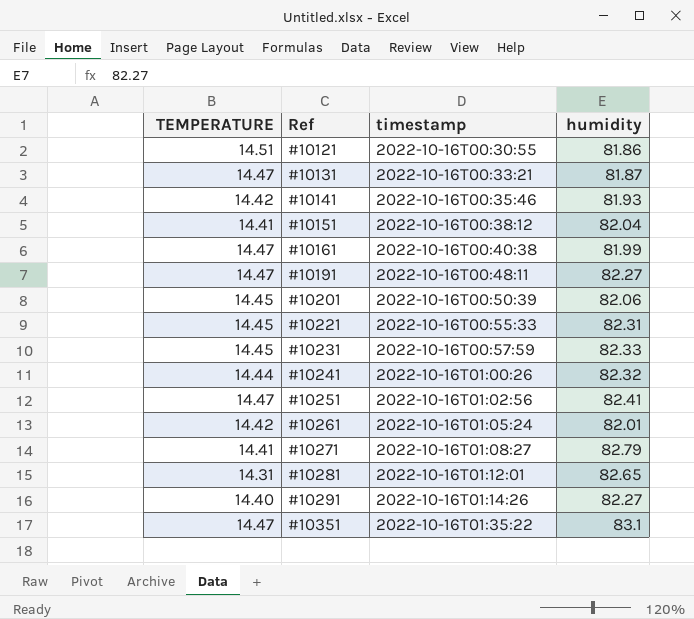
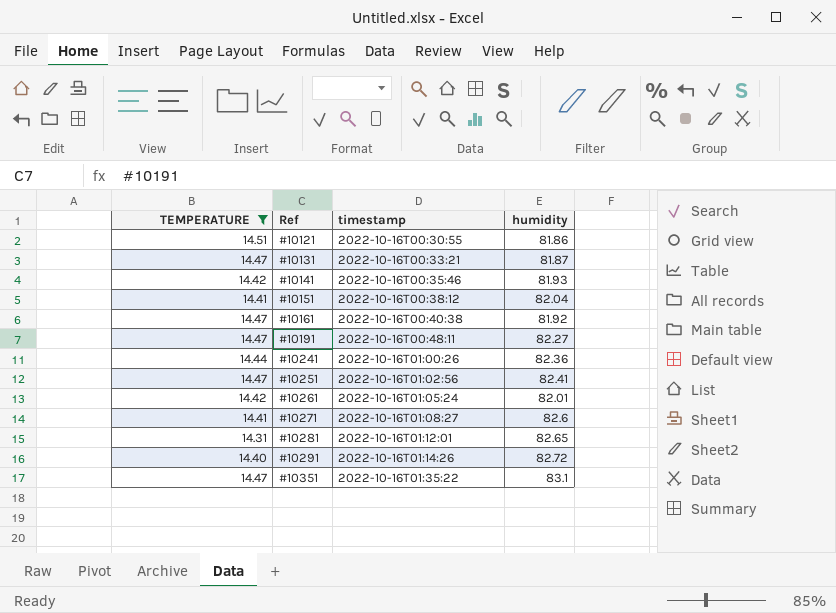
filter: none -> TEMPERATURE != 14.45
#10161 | humidity: 81.99 -> 81.92
#10241 | humidity: 82.32 -> 82.36
#10271 | humidity: 82.79 -> 82.6
#10291 | humidity: 82.27 -> 82.72

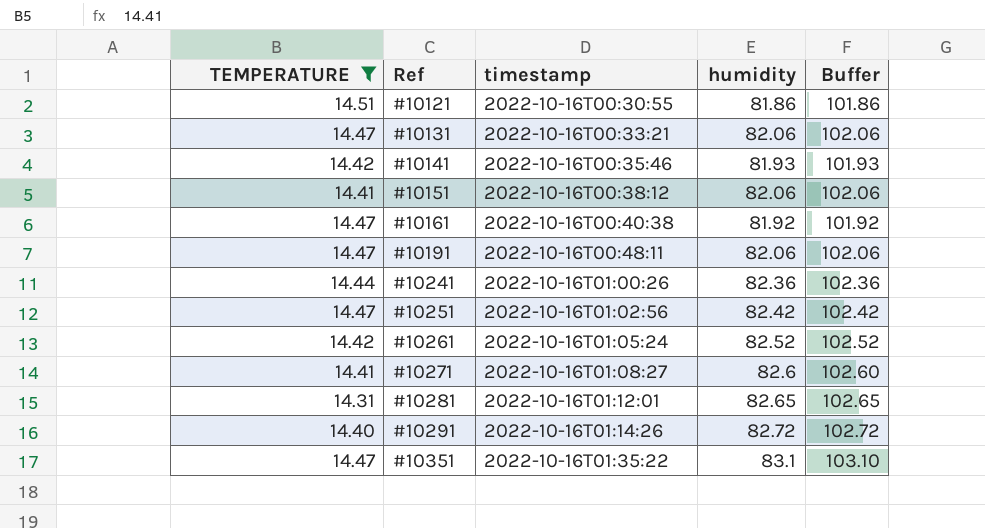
column Buffer | formula: none -> [humidity] + 20
#10131 | humidity: 81.87 -> 82.06
#10151 | humidity: 82.04 -> 82.06
#10191 | humidity: 82.27 -> 82.06
#10251 | humidity: 82.41 -> 82.42
#10261 | humidity: 82.01 -> 82.52

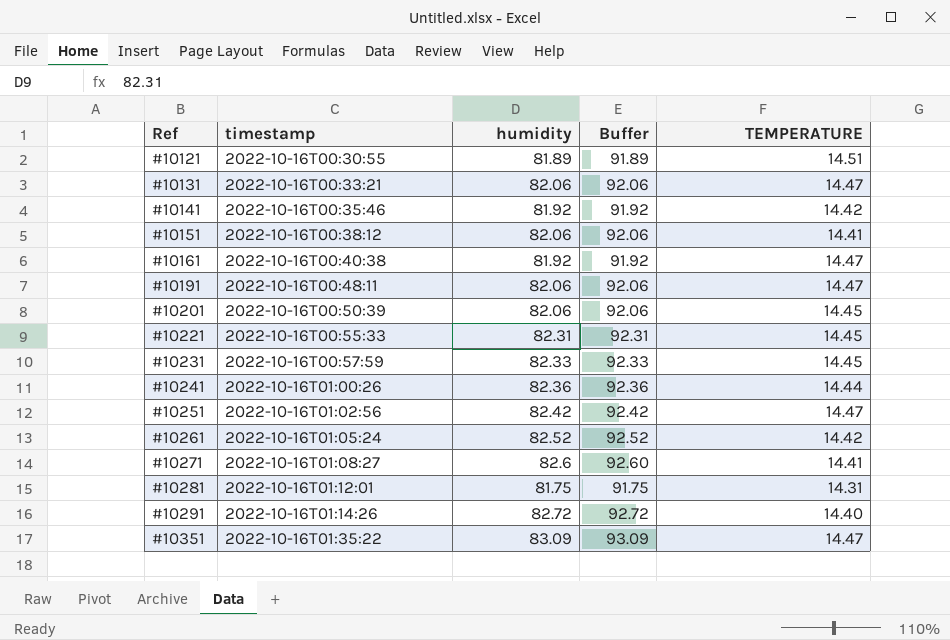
filter: TEMPERATURE != 14.45 -> none
column Buffer | formula: [humidity] + 20 -> [humidity] + 10
column TEMPERATURE | position: 1 -> 5
#10121 | humidity: 81.86 -> 81.89
#10141 | humidity: 81.93 -> 81.92
#10281 | humidity: 82.65 -> 81.75
#10351 | humidity: 83.1 -> 83.09

